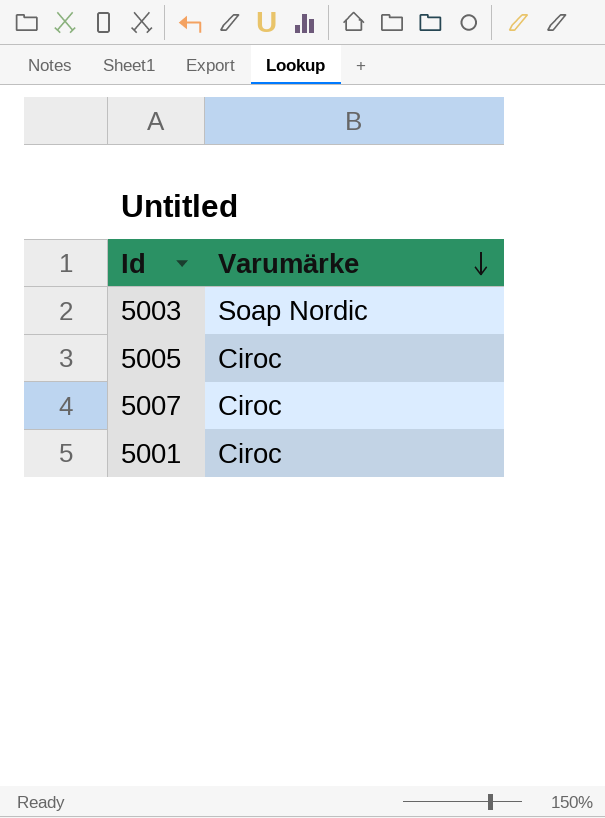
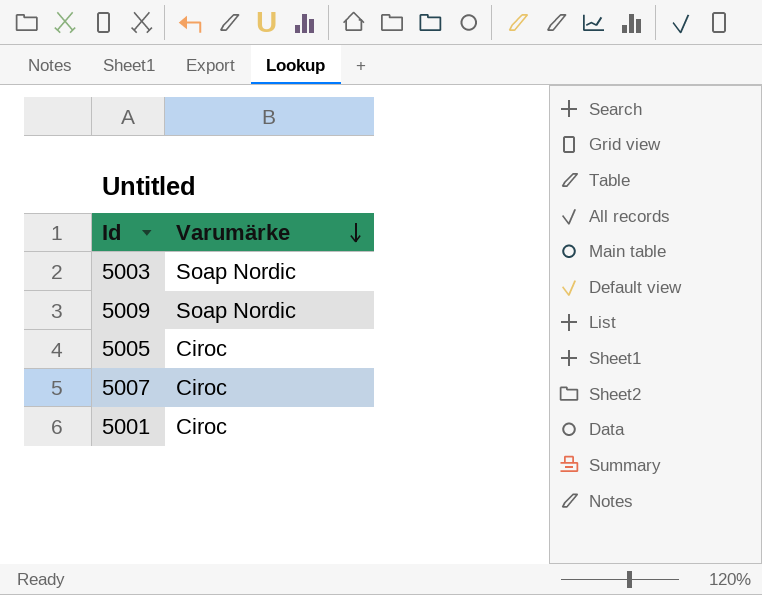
row 5009: none -> Soap Nordic

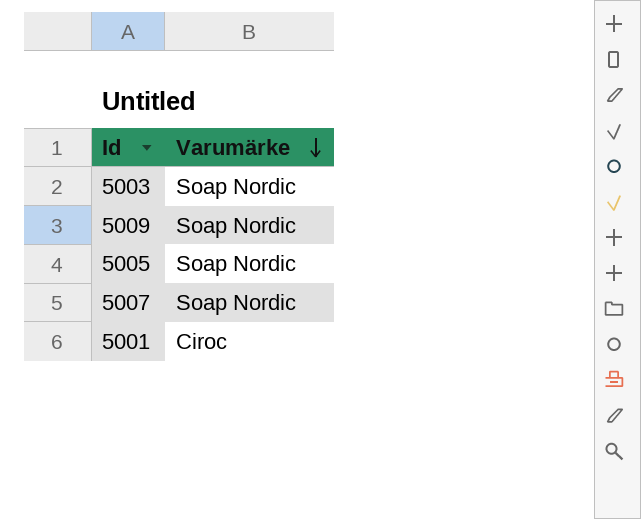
5005 | Varumärke: Ciroc -> Soap Nordic
5007 | Varumärke: Ciroc -> Soap Nordic

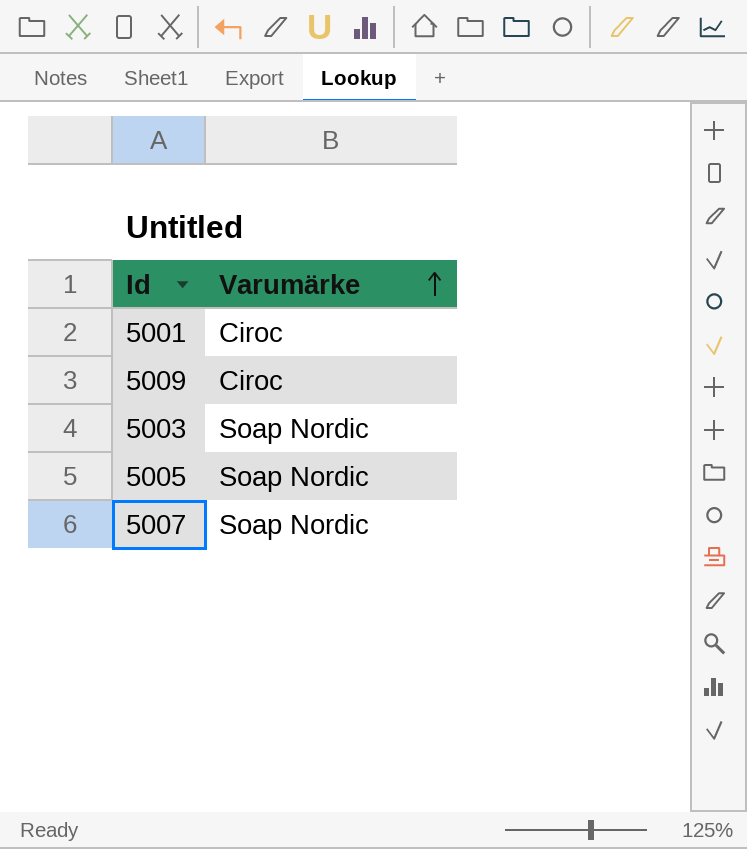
row order: Varumärke descending -> Varumärke ascending
5009 | Varumärke: Soap Nordic -> Ciroc

